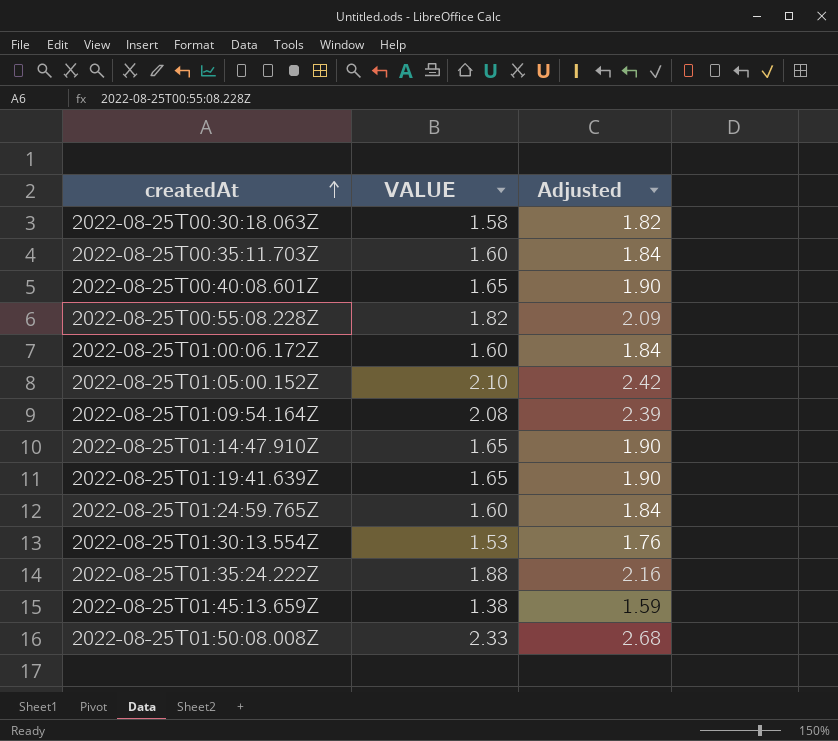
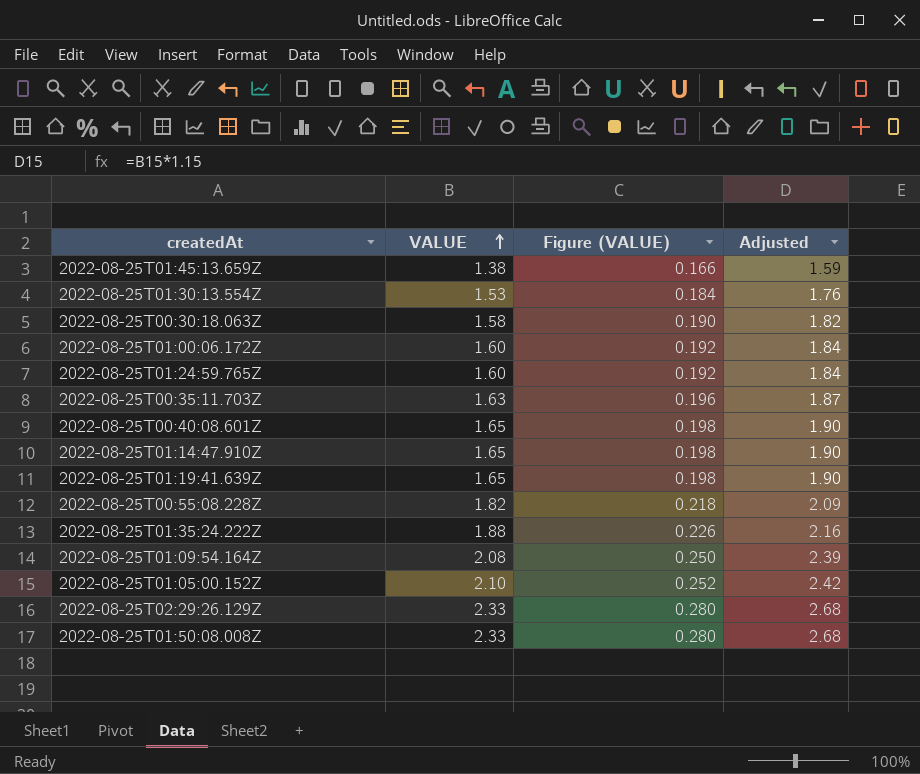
row order: createdAt ascending -> VALUE ascending
column Figure (VALUE) | formula: none -> [VALUE] * 0.12
2022-08-25T00:35:11.703Z | VALUE: 1.60 -> 1.63
2022-08-25T00:35:11.703Z | Adjusted: 1.84 -> 1.87
row 2022-08-25T02:29:26.129Z: none -> 2.33 | 0.280 | 2.68

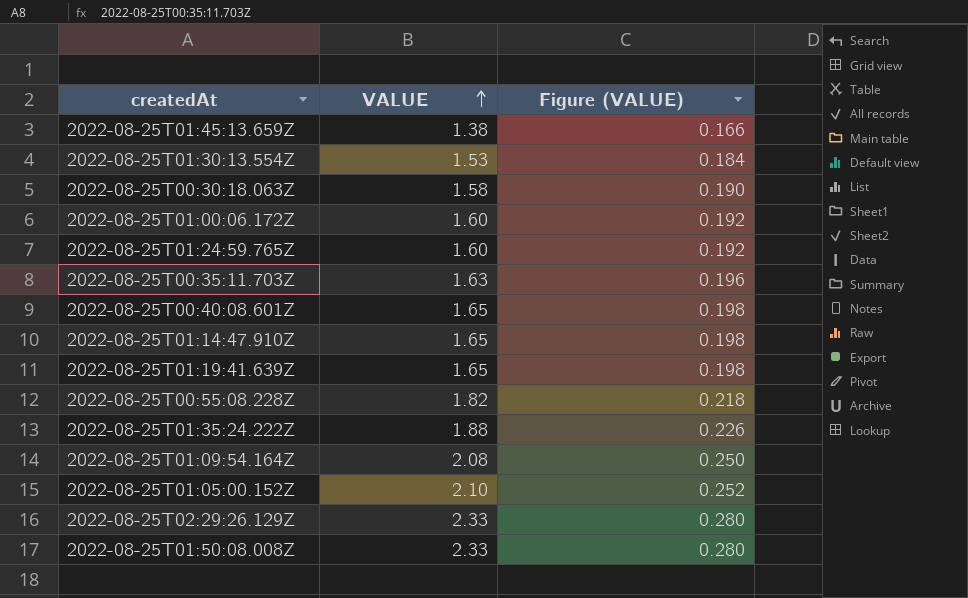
column Adjusted | formula: [VALUE] * 1.15 -> none

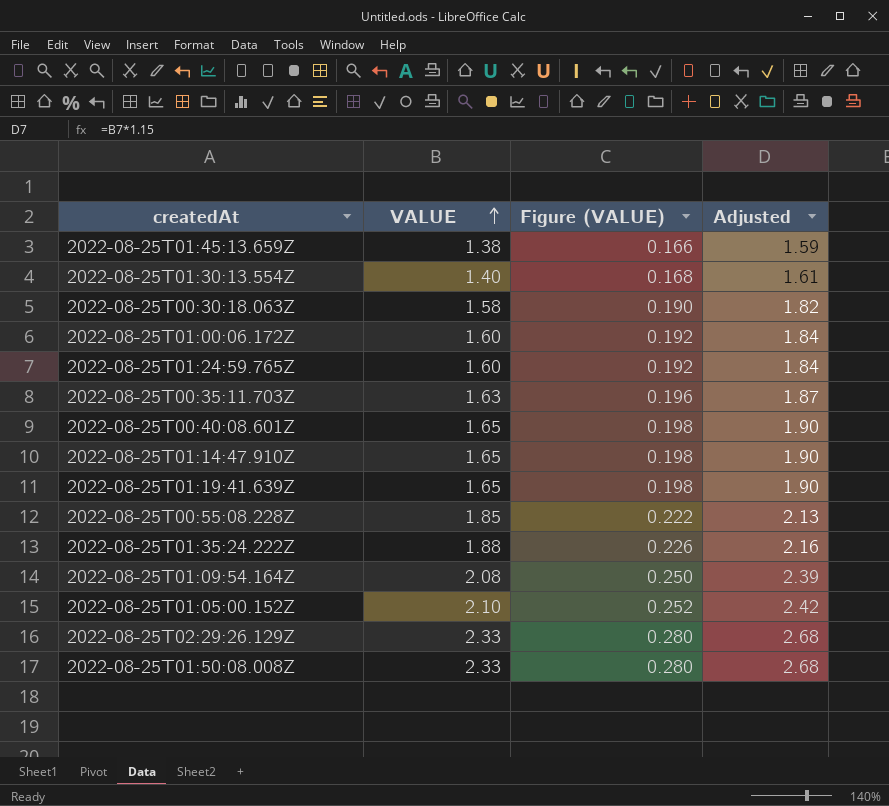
column Adjusted | formula: none -> [VALUE] * 1.15
2022-08-25T01:30:13.554Z | VALUE: 1.53 -> 1.40
2022-08-25T01:30:13.554Z | Figure (VALUE): 0.184 -> 0.168
2022-08-25T00:55:08.228Z | VALUE: 1.82 -> 1.85
2022-08-25T00:55:08.228Z | Figure (VALUE): 0.218 -> 0.222

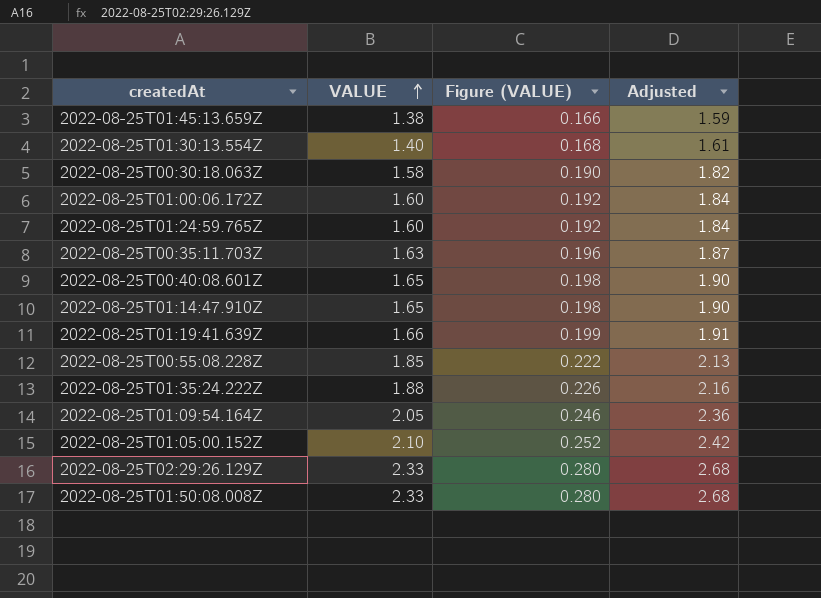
2022-08-25T01:19:41.639Z | VALUE: 1.65 -> 1.66
2022-08-25T01:19:41.639Z | Figure (VALUE): 0.198 -> 0.199
2022-08-25T01:19:41.639Z | Adjusted: 1.90 -> 1.91
2022-08-25T01:09:54.164Z | VALUE: 2.08 -> 2.05
2022-08-25T01:09:54.164Z | Figure (VALUE): 0.250 -> 0.246
2022-08-25T01:09:54.164Z | Adjusted: 2.39 -> 2.36

